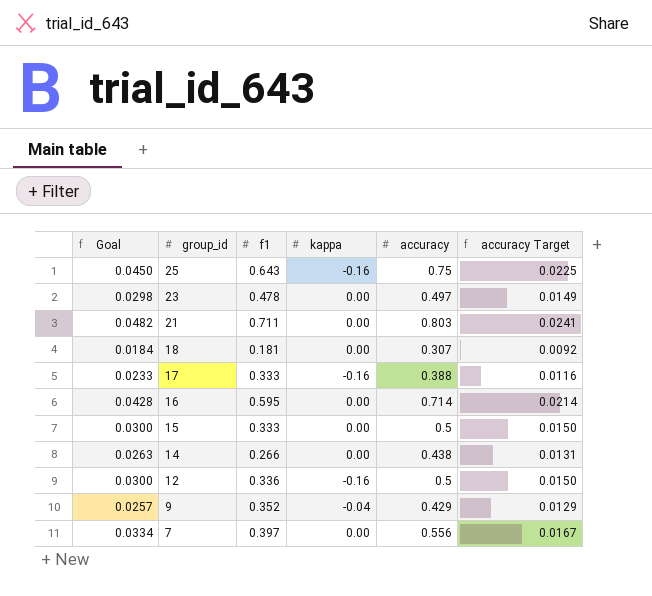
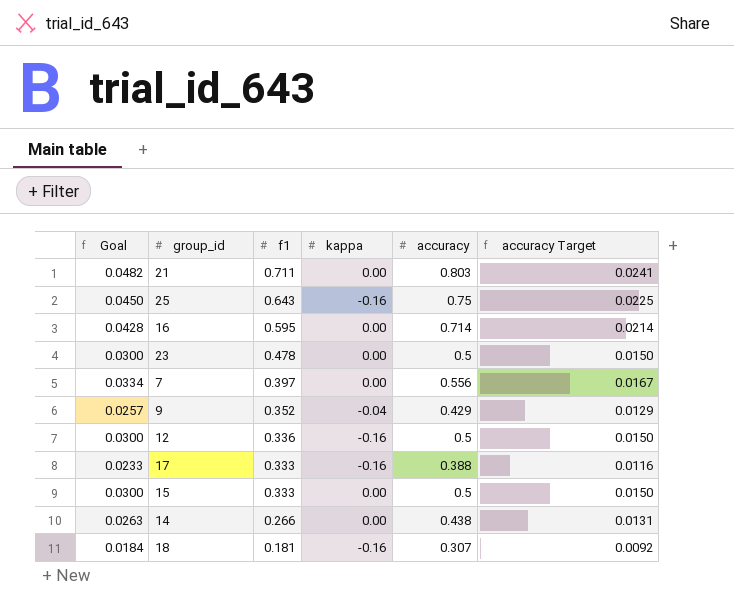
row order: group_id descending -> f1 descending
23 | Goal: 0.0298 -> 0.0300
23 | accuracy: 0.497 -> 0.5
23 | accuracy Target: 0.0149 -> 0.0150
18 | kappa: 0.00 -> -0.16

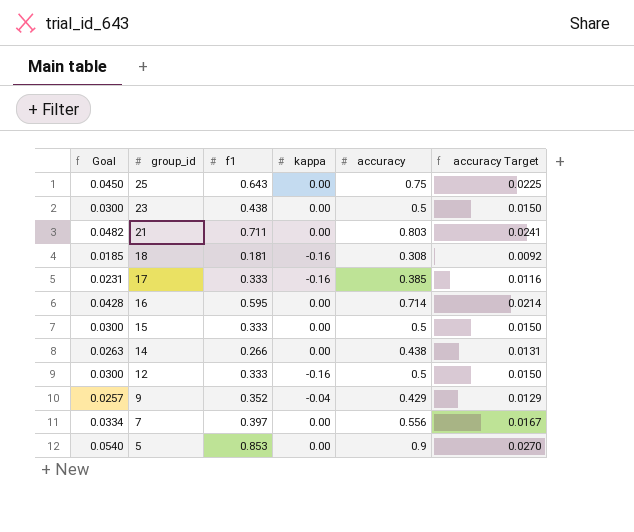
row order: f1 descending -> group_id descending
25 | kappa: -0.16 -> 0.00
23 | f1: 0.478 -> 0.438
18 | Goal: 0.0184 -> 0.0185
18 | accuracy: 0.307 -> 0.308
17 | Goal: 0.0233 -> 0.0231
17 | accuracy: 0.388 -> 0.385
12 | f1: 0.336 -> 0.333
row 5: none -> 0.0540 | 0.853 | 0.00 | 0.9 | 0.0270

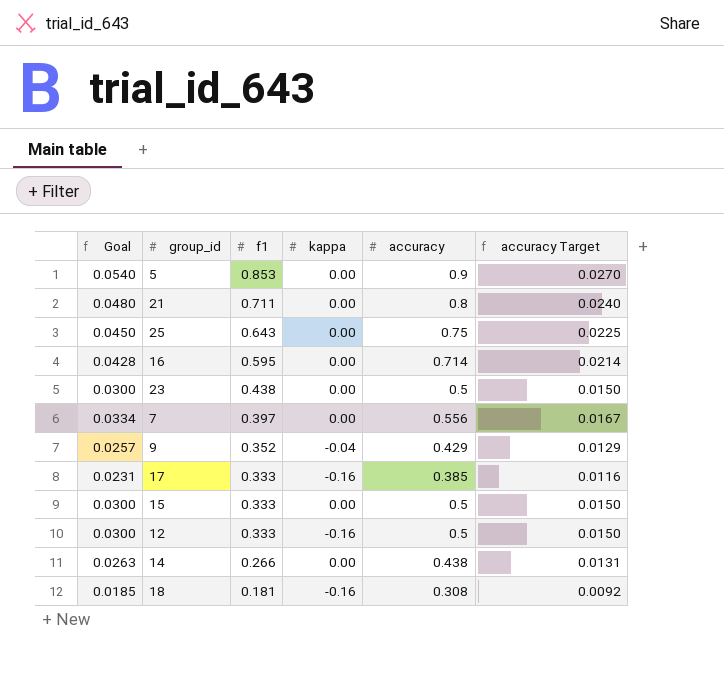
row order: group_id descending -> f1 descending
21 | Goal: 0.0482 -> 0.0480
21 | accuracy: 0.803 -> 0.8
21 | accuracy Target: 0.0241 -> 0.0240

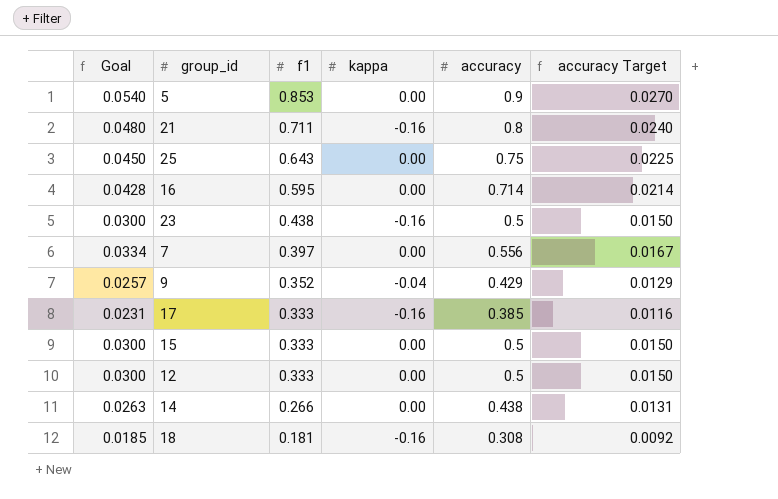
21 | kappa: 0.00 -> -0.16
23 | kappa: 0.00 -> -0.16
12 | kappa: -0.16 -> 0.00

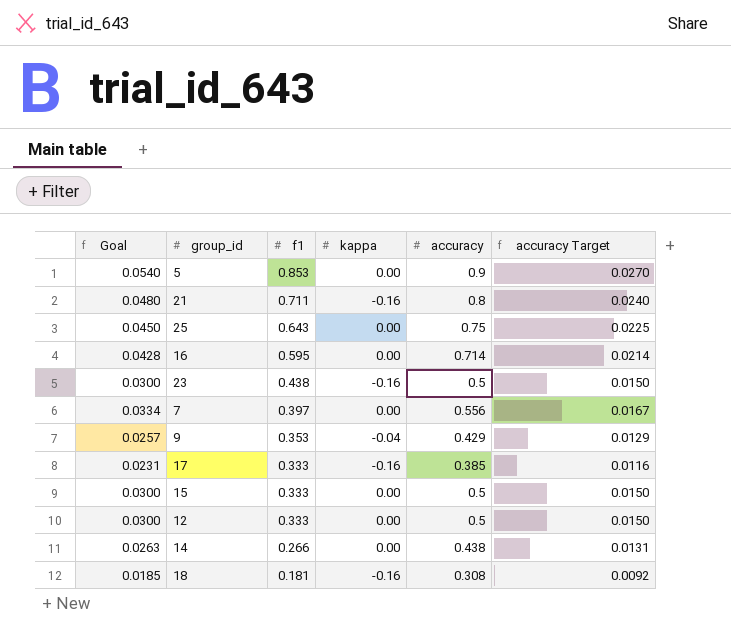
9 | f1: 0.352 -> 0.353

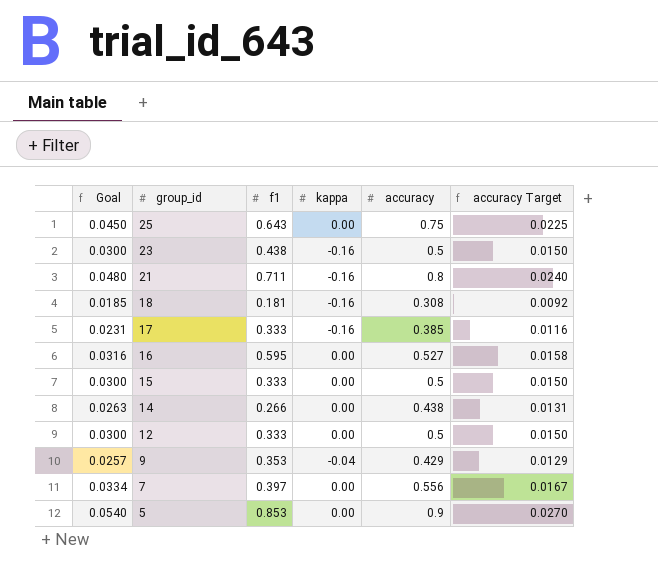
row order: f1 descending -> group_id descending
16 | Goal: 0.0428 -> 0.0316
16 | accuracy: 0.714 -> 0.527
16 | accuracy Target: 0.0214 -> 0.0158

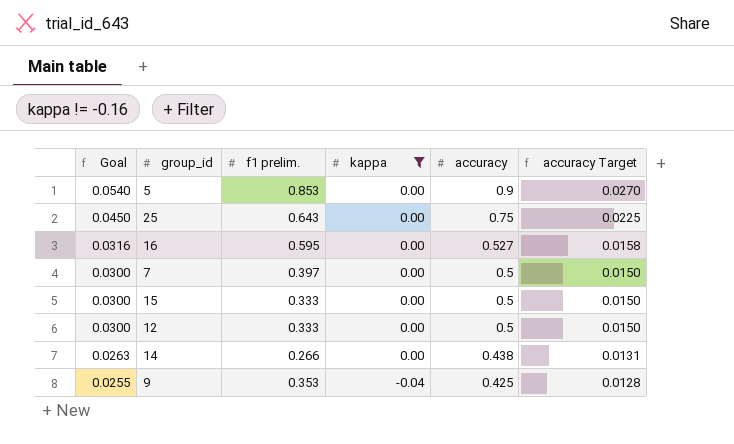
filter: none -> kappa != -0.16
row order: group_id descending -> Goal descending
column name: f1 -> f1 prelim.
7 | Goal: 0.0334 -> 0.0300
7 | accuracy: 0.556 -> 0.5
7 | accuracy Target: 0.0167 -> 0.0150
9 | Goal: 0.0257 -> 0.0255
9 | accuracy: 0.429 -> 0.425
9 | accuracy Target: 0.0129 -> 0.0128

